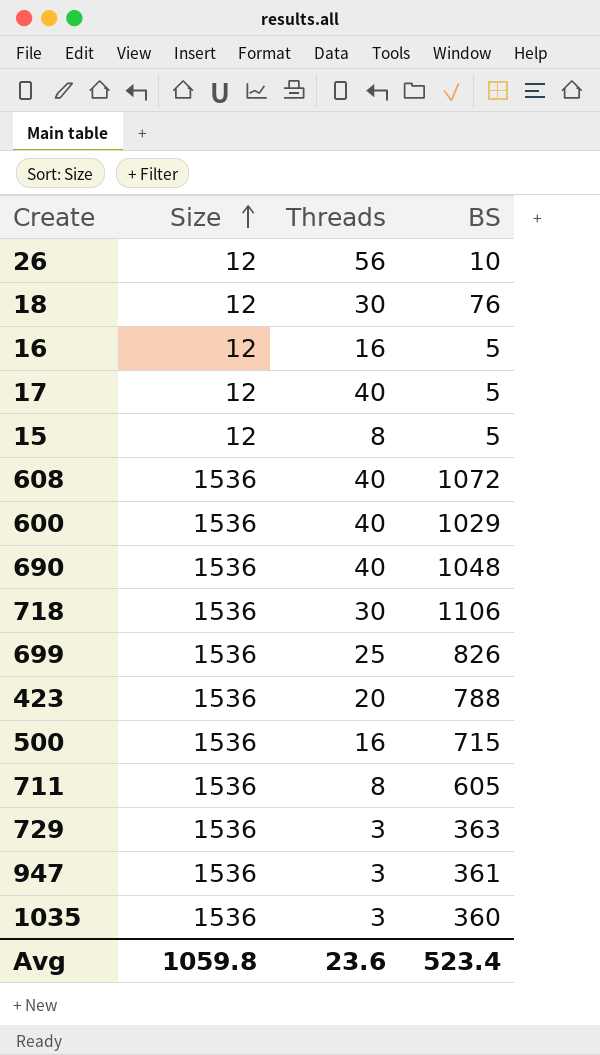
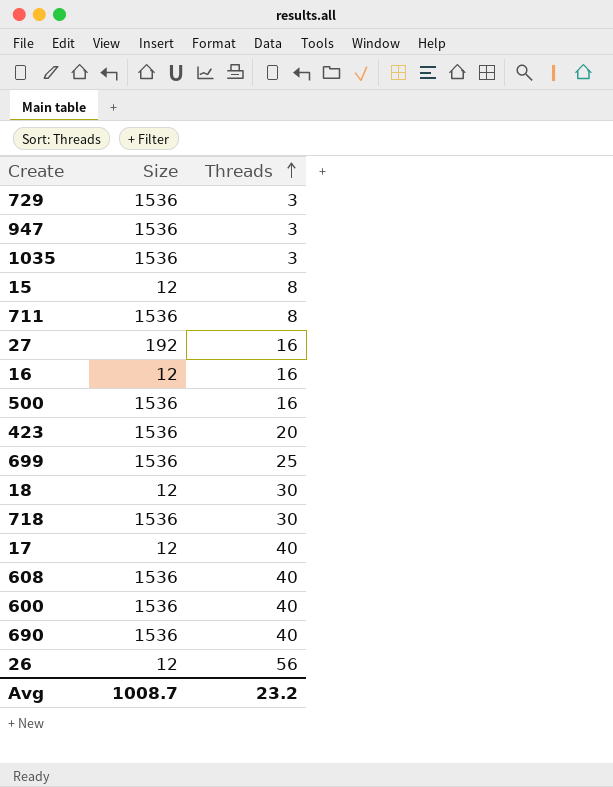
row order: Size ascending -> Threads ascending
column BS | position: 4 -> none
row 27: none -> 192 | 16
Avg | Size: 1059.8 -> 1008.7
Avg | Threads: 23.6 -> 23.2

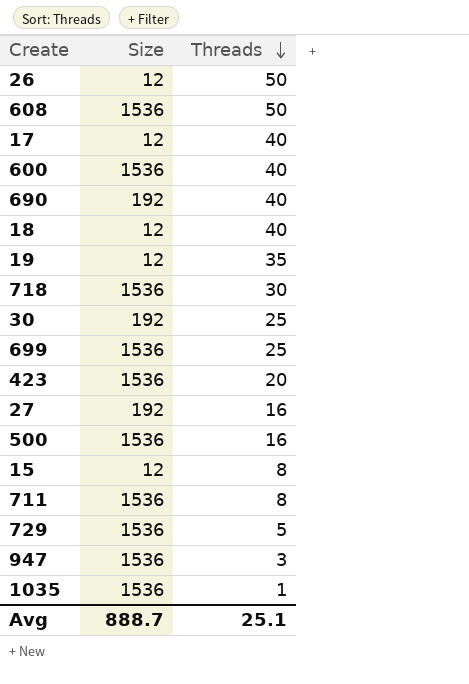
row order: Threads ascending -> Threads descending
row 16: 12 | 16 -> none
26 | Threads: 56 -> 50
608 | Threads: 40 -> 50
690 | Size: 1536 -> 192
18 | Threads: 30 -> 40
row 19: none -> 12 | 35
row 30: none -> 192 | 25
729 | Threads: 3 -> 5
1035 | Threads: 3 -> 1
Avg | Size: 1008.7 -> 888.7
Avg | Threads: 23.2 -> 25.1

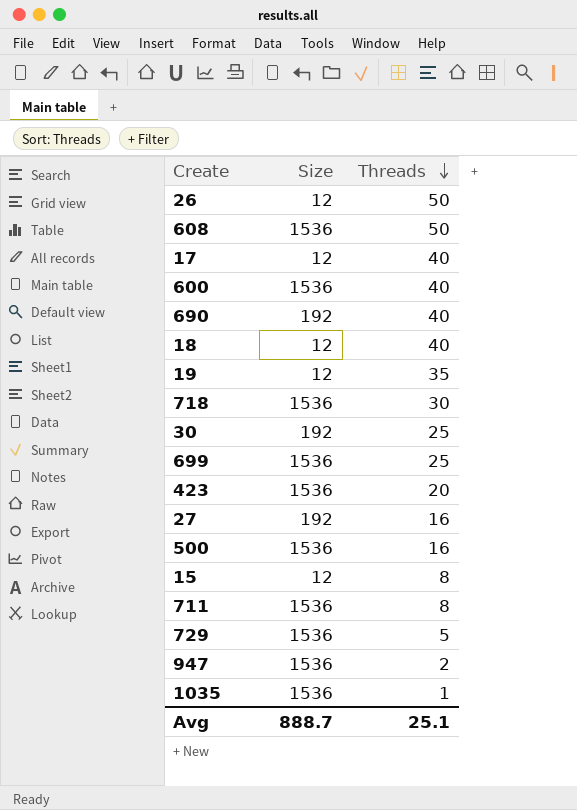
947 | Threads: 3 -> 2

